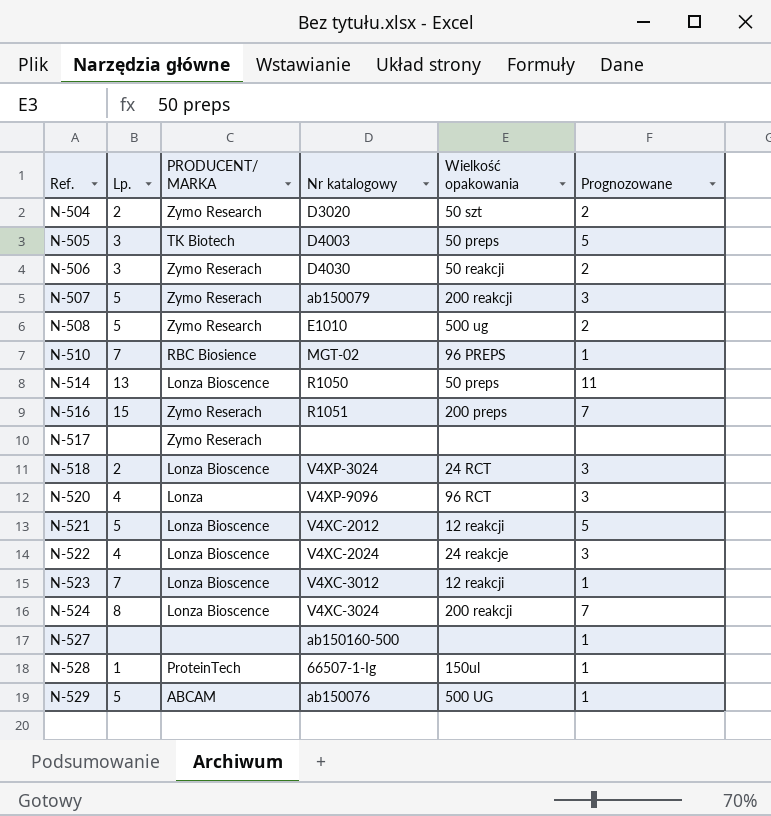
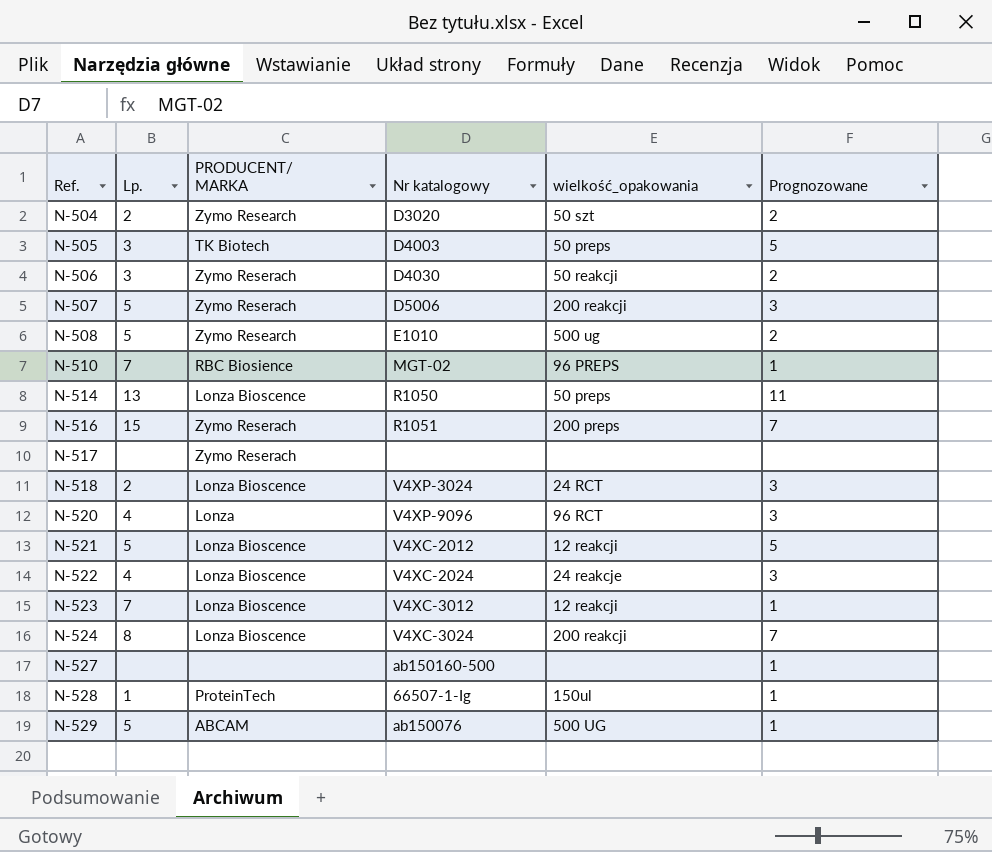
column name: Wielkość opakowania -> wielkość_opakowania
N-507 | Nr katalogowy: ab150079 -> D5006

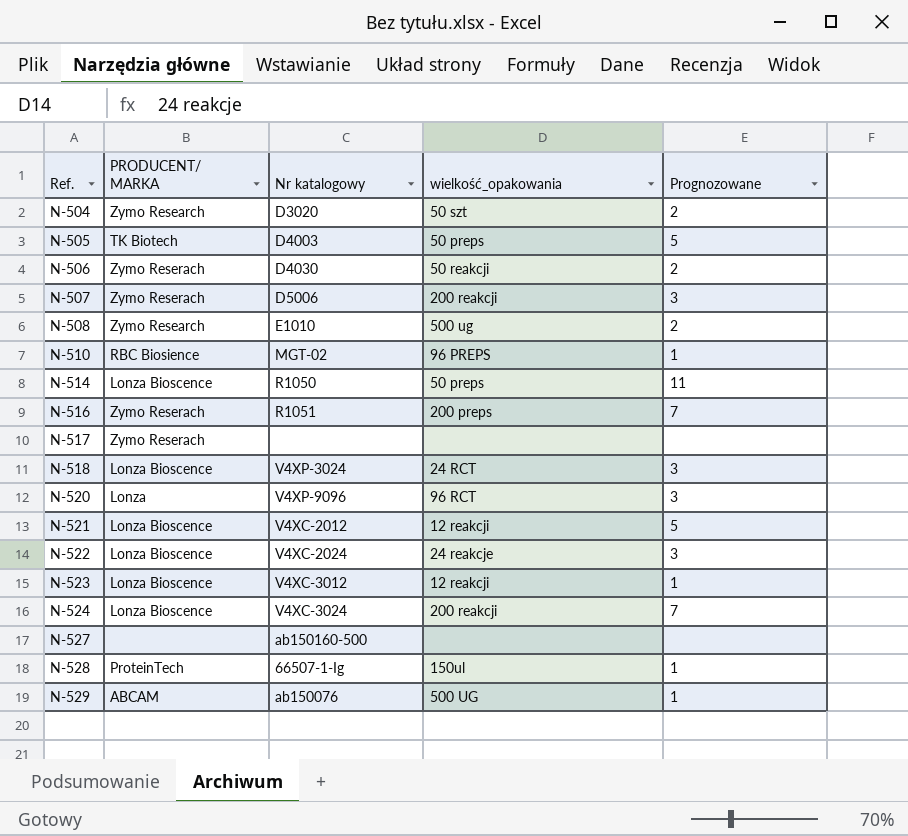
column Lp. | position: 2 -> none
N-527 | Prognozowane: 1 -> none

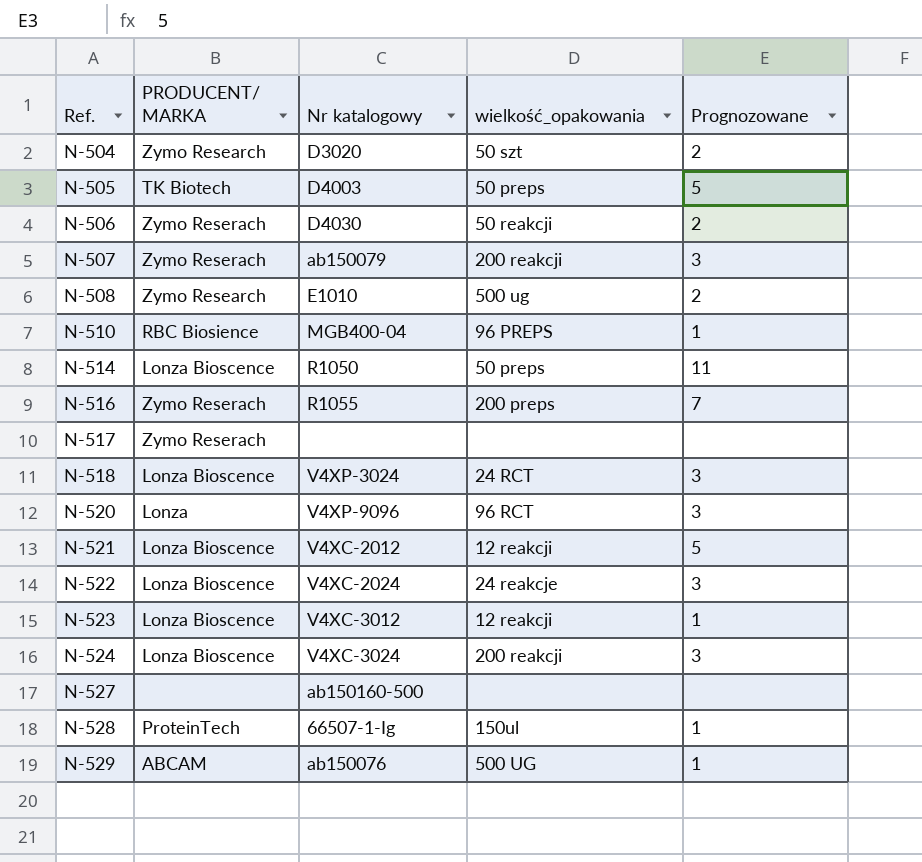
N-507 | Nr katalogowy: D5006 -> ab150079
N-510 | Nr katalogowy: MGT-02 -> MGB400-04
N-516 | Nr katalogowy: R1051 -> R1055
N-524 | Prognozowane: 7 -> 3

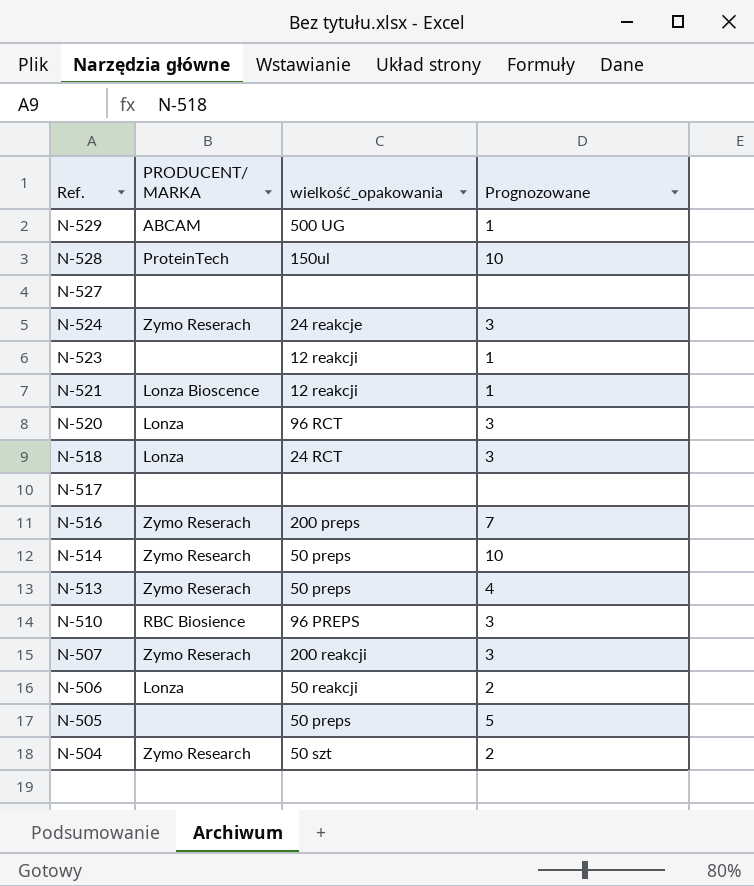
row order: Ref. ascending -> Ref. descending
column Nr katalogowy | position: 3 -> none
row N-508: Zymo Research | E1010 | 500 ug | 2 -> none
row N-522: Lonza Bioscence | V4XC-2024 | 24 reakcje | 3 -> none
N-528 | Prognozowane: 1 -> 10
N-524 | PRODUCENT/ MARKA: Lonza Bioscence -> Zymo Reserach
N-524 | wielkość_opakowania: 200 reakcji -> 24 reakcje
N-523 | PRODUCENT/ MARKA: Lonza Bioscence -> none
N-521 | Prognozowane: 5 -> 1
N-518 | PRODUCENT/ MARKA: Lonza Bioscence -> Lonza
N-517 | PRODUCENT/ MARKA: Zymo Reserach -> none
N-514 | PRODUCENT/ MARKA: Lonza Bioscence -> Zymo Research
N-514 | Prognozowane: 11 -> 10
row N-513: none -> Zymo Reserach | 50 preps | 4
N-510 | Prognozowane: 1 -> 3
N-506 | PRODUCENT/ MARKA: Zymo Reserach -> Lonza
N-505 | PRODUCENT/ MARKA: TK Biotech -> none

